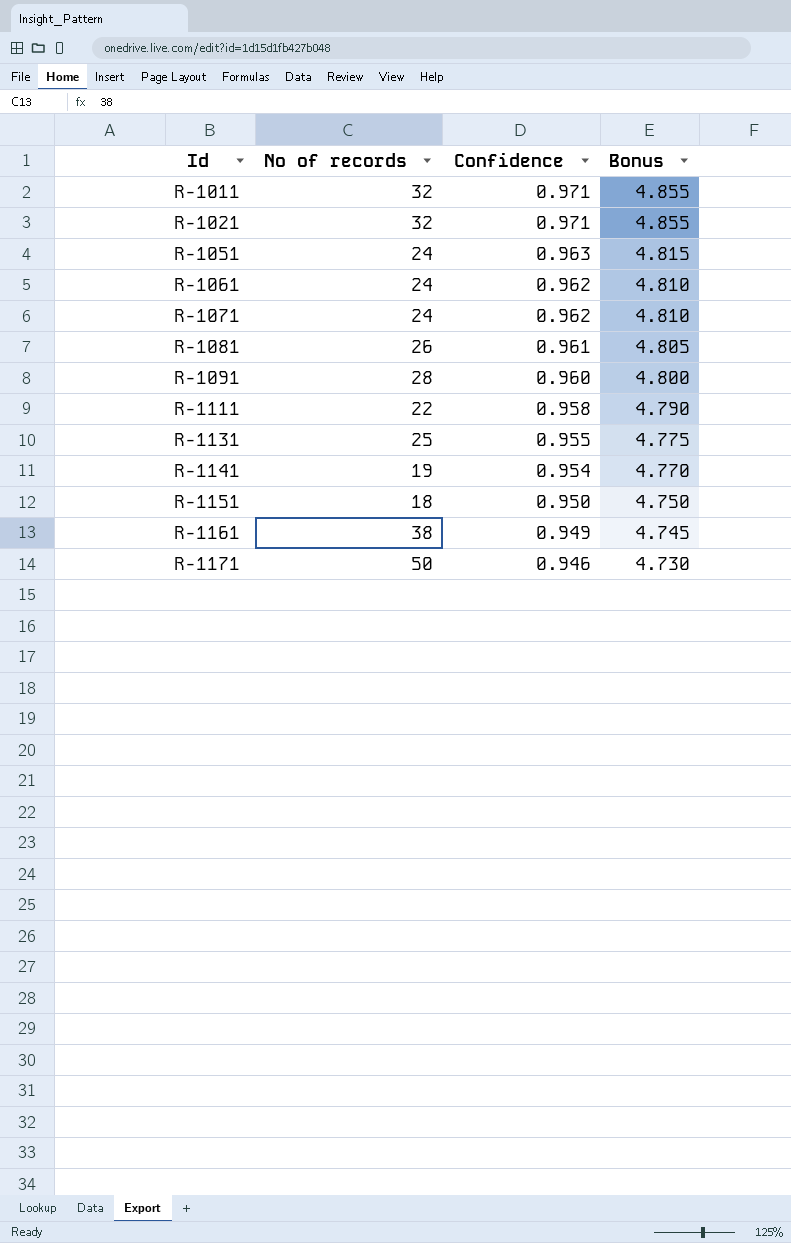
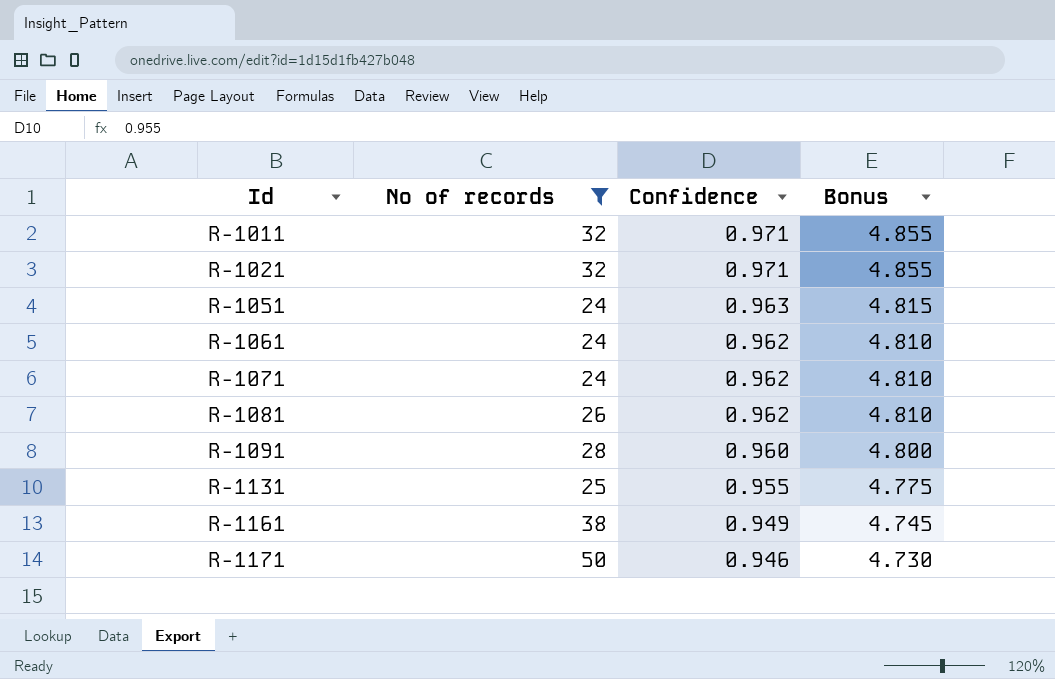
filter: none -> No of records >= 24
R-1081 | Confidence: 0.961 -> 0.962
R-1081 | Bonus: 4.805 -> 4.810

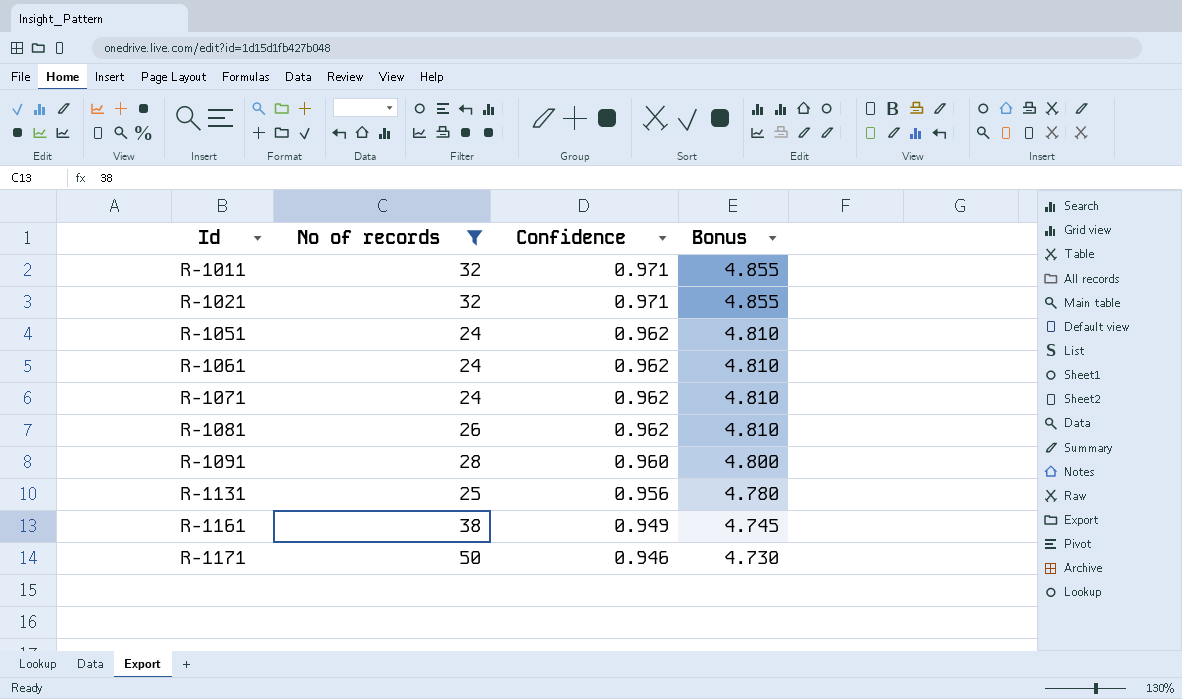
R-1051 | Confidence: 0.963 -> 0.962
R-1051 | Bonus: 4.815 -> 4.810
R-1131 | Confidence: 0.955 -> 0.956
R-1131 | Bonus: 4.775 -> 4.780

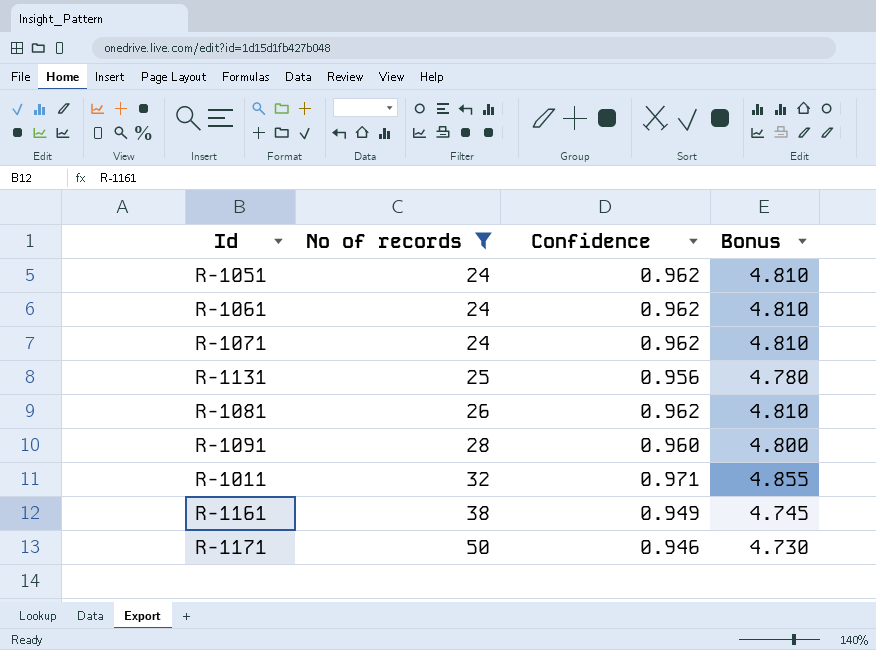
row order: Id ascending -> No of records ascending
row R-1021: 32 | 0.971 | 4.855 -> none

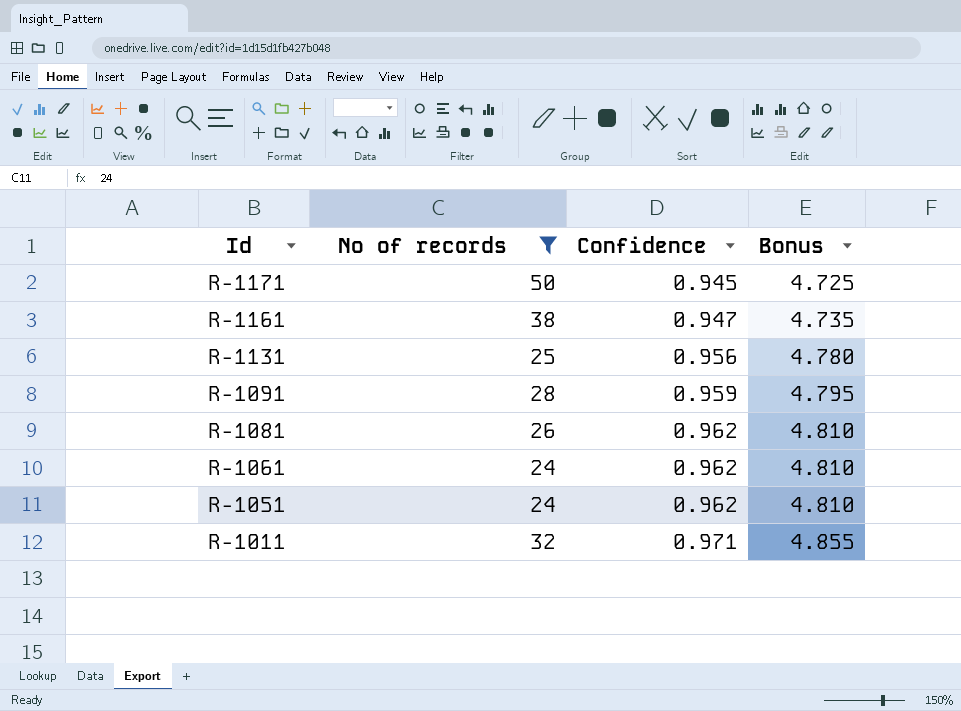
row order: No of records ascending -> Id descending
row R-1071: 24 | 0.962 | 4.810 -> none
R-1171 | Confidence: 0.946 -> 0.945
R-1171 | Bonus: 4.730 -> 4.725
R-1161 | Confidence: 0.949 -> 0.947
R-1161 | Bonus: 4.745 -> 4.735
R-1091 | Confidence: 0.960 -> 0.959
R-1091 | Bonus: 4.800 -> 4.795

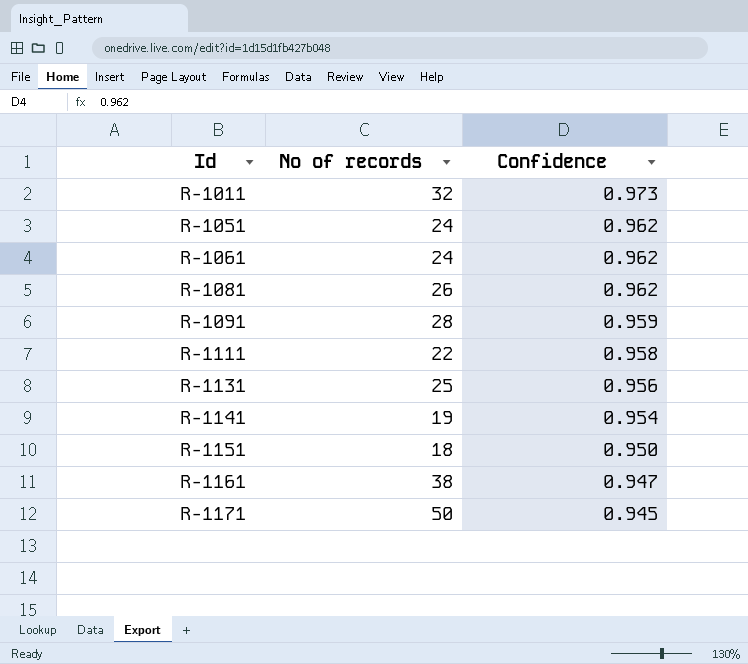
filter: No of records >= 24 -> none
row order: Id descending -> Id ascending
column Bonus | formula: [Confidence] * 5 -> none
R-1011 | Confidence: 0.971 -> 0.973

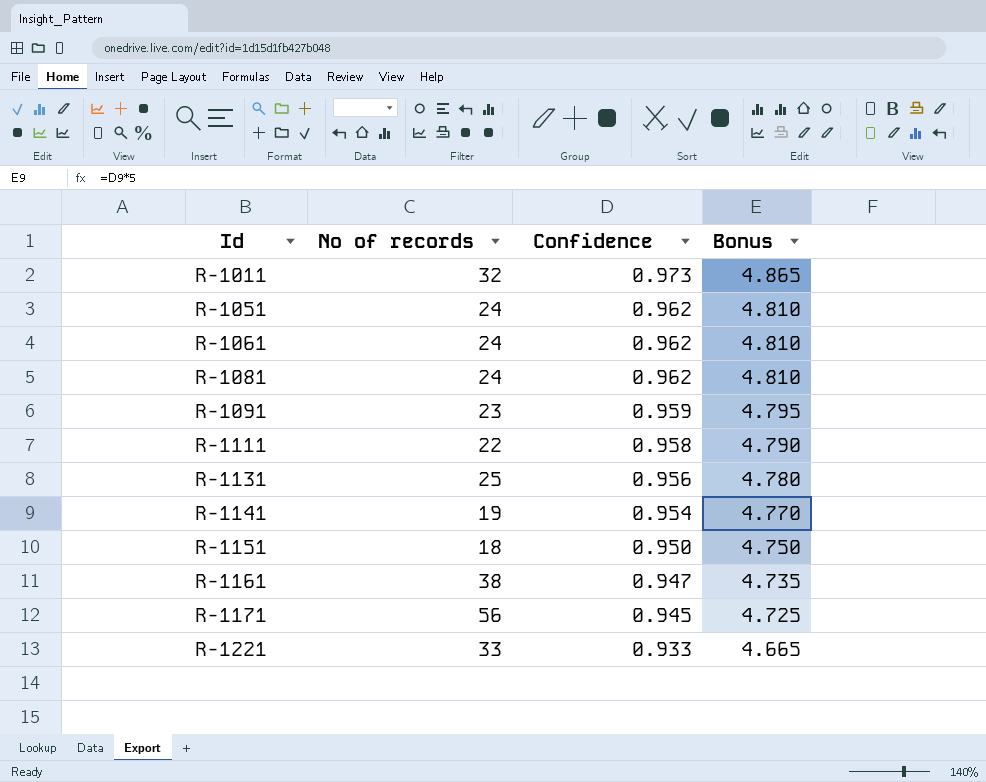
column Bonus | formula: none -> [Confidence] * 5
R-1081 | No of records: 26 -> 24
R-1091 | No of records: 28 -> 23
R-1171 | No of records: 50 -> 56
row R-1221: none -> 33 | 0.933 | 4.665

